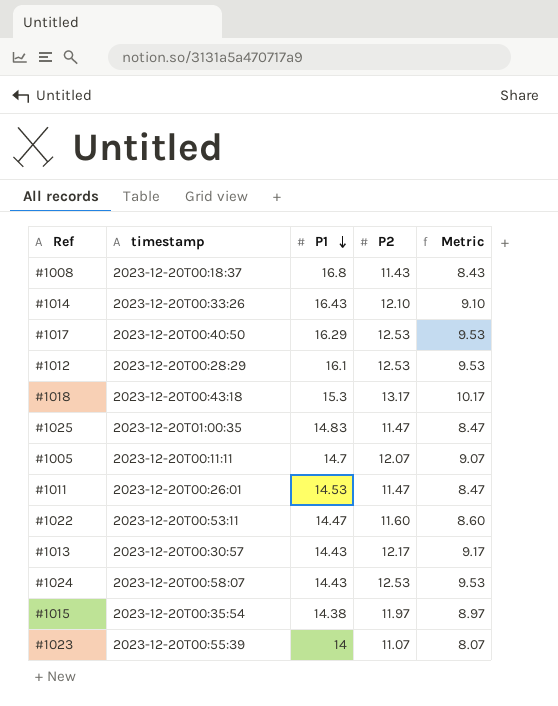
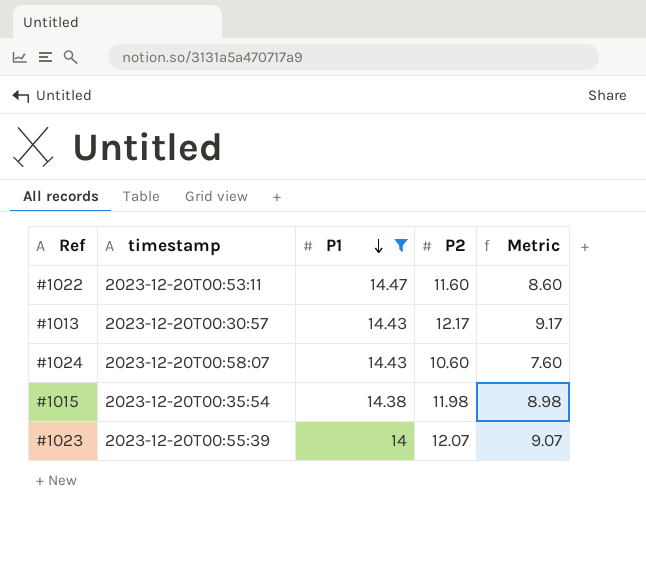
filter: none -> P1 <= 14.47
#1024 | P2: 12.53 -> 10.60
#1024 | Metric: 9.53 -> 7.60
#1015 | P2: 11.97 -> 11.98
#1015 | Metric: 8.97 -> 8.98
#1023 | P2: 11.07 -> 12.07
#1023 | Metric: 8.07 -> 9.07

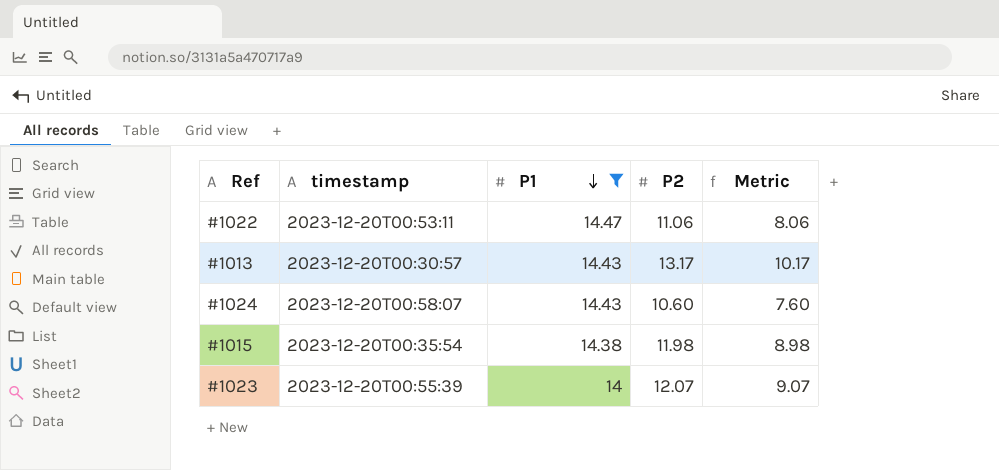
#1022 | P2: 11.60 -> 11.06
#1022 | Metric: 8.60 -> 8.06
#1013 | P2: 12.17 -> 13.17
#1013 | Metric: 9.17 -> 10.17

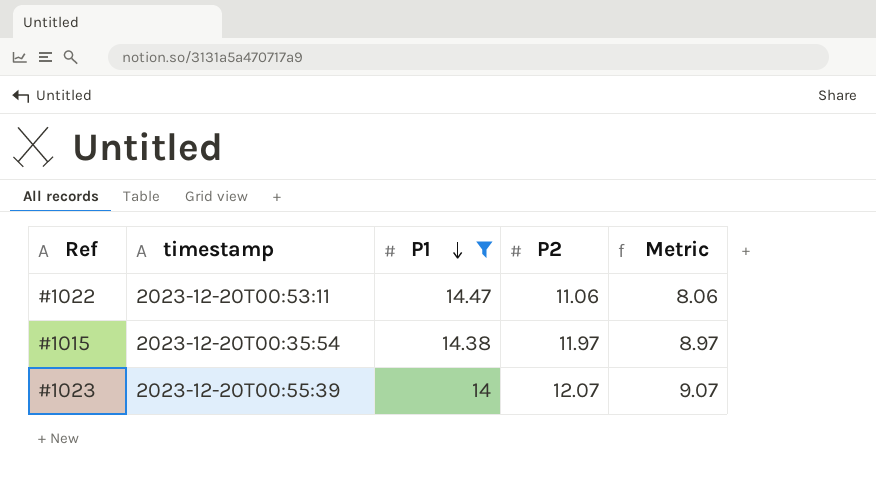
row #1013: 2023-12-20T00:30:57 | 14.43 | 13.17 | 10.17 -> none
row #1024: 2023-12-20T00:58:07 | 14.43 | 10.60 | 7.60 -> none
#1015 | P2: 11.98 -> 11.97
#1015 | Metric: 8.98 -> 8.97

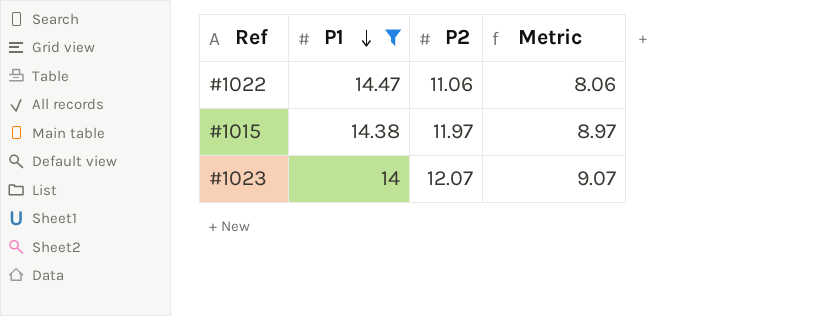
column timestamp | position: 2 -> none

